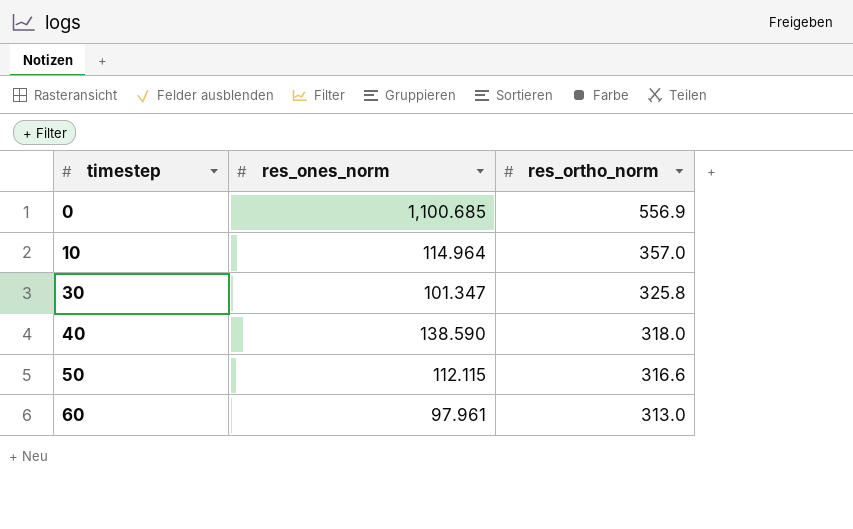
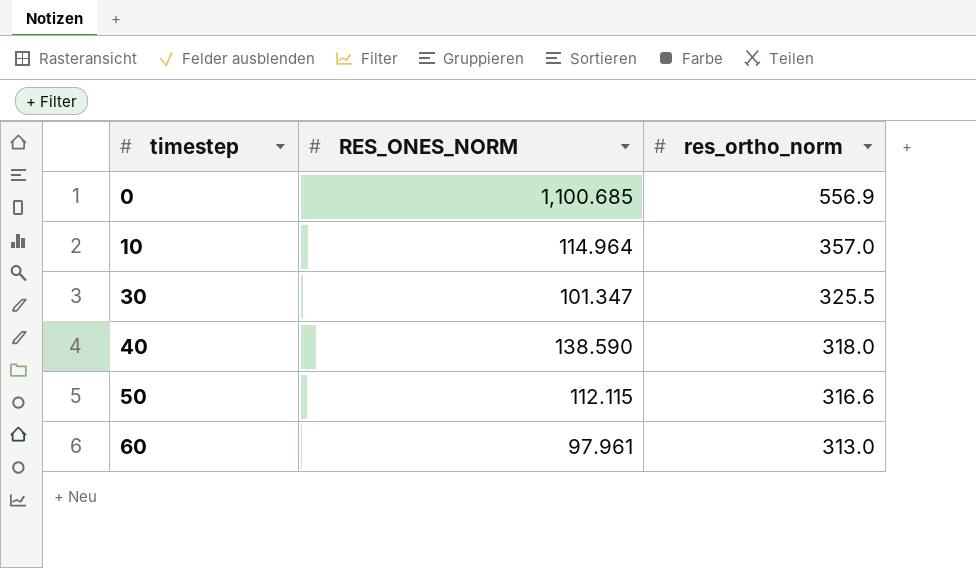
column name: res_ones_norm -> RES_ONES_NORM
30 | res_ortho_norm: 325.8 -> 325.5

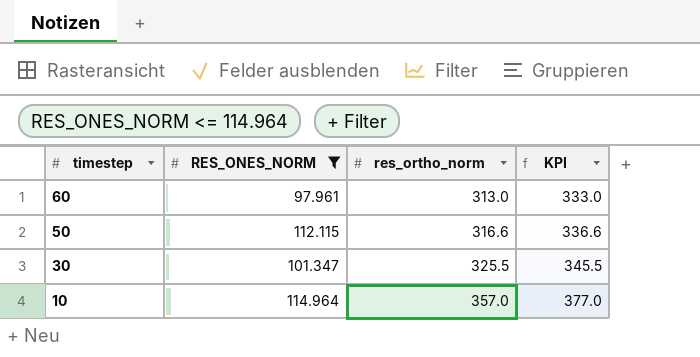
filter: none -> RES_ONES_NORM <= 114.964
row order: timestep ascending -> timestep descending
column KPI | formula: none -> [res_ortho_norm] + 20

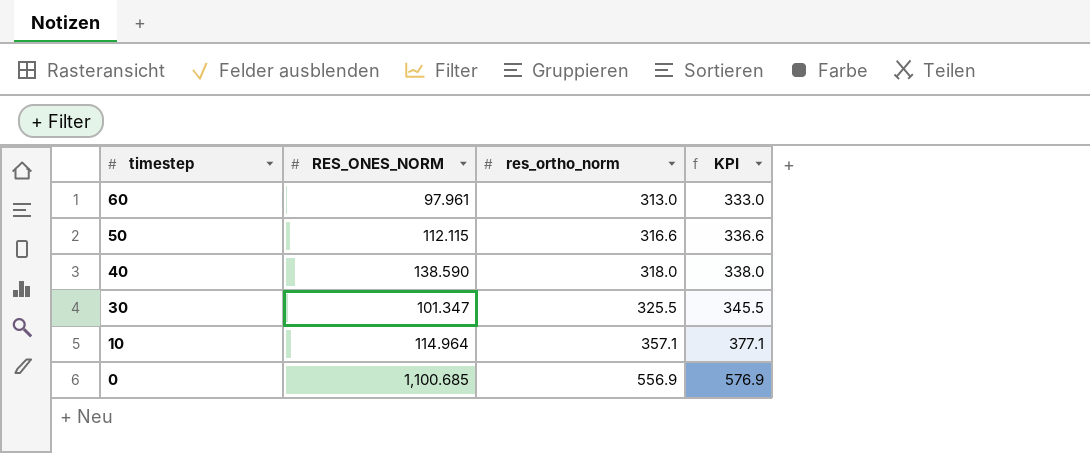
filter: RES_ONES_NORM <= 114.964 -> none
10 | res_ortho_norm: 357.0 -> 357.1
10 | KPI: 377.0 -> 377.1

